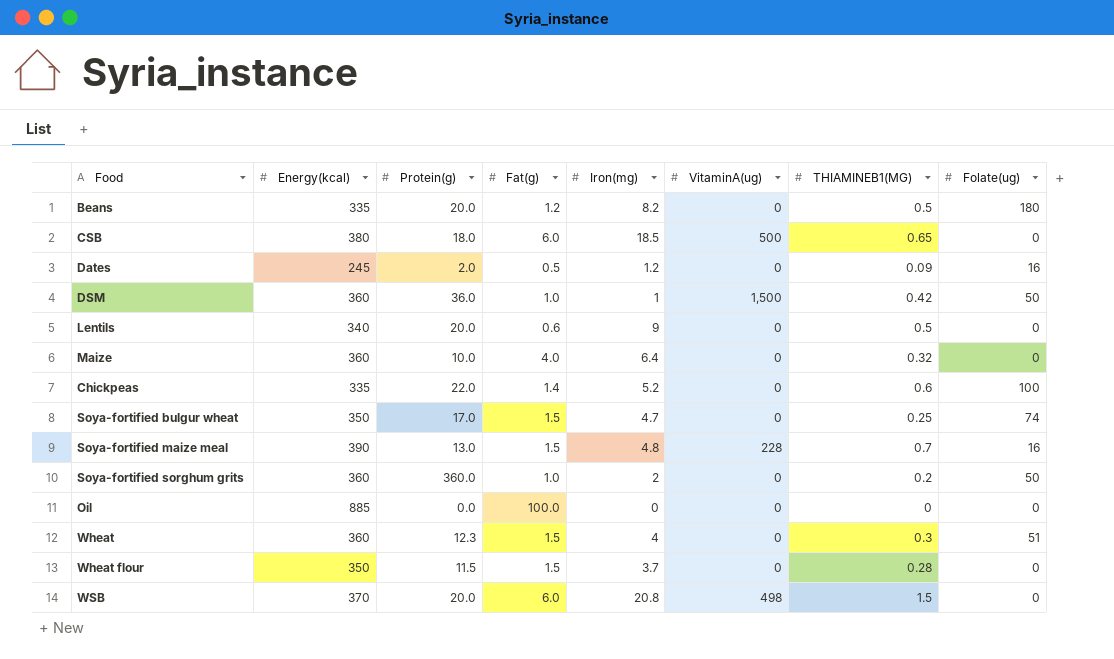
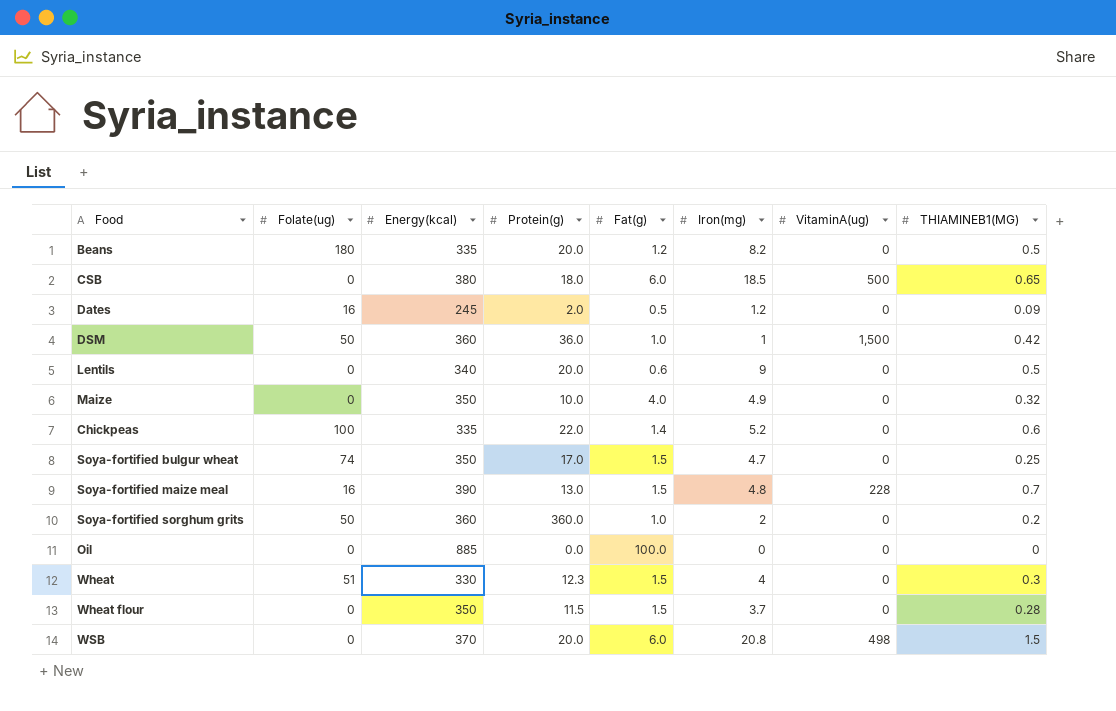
column Folate(ug) | position: 8 -> 2
Maize | Energy(kcal): 360 -> 350
Maize | Iron(mg): 6.4 -> 4.9
Wheat | Energy(kcal): 360 -> 330

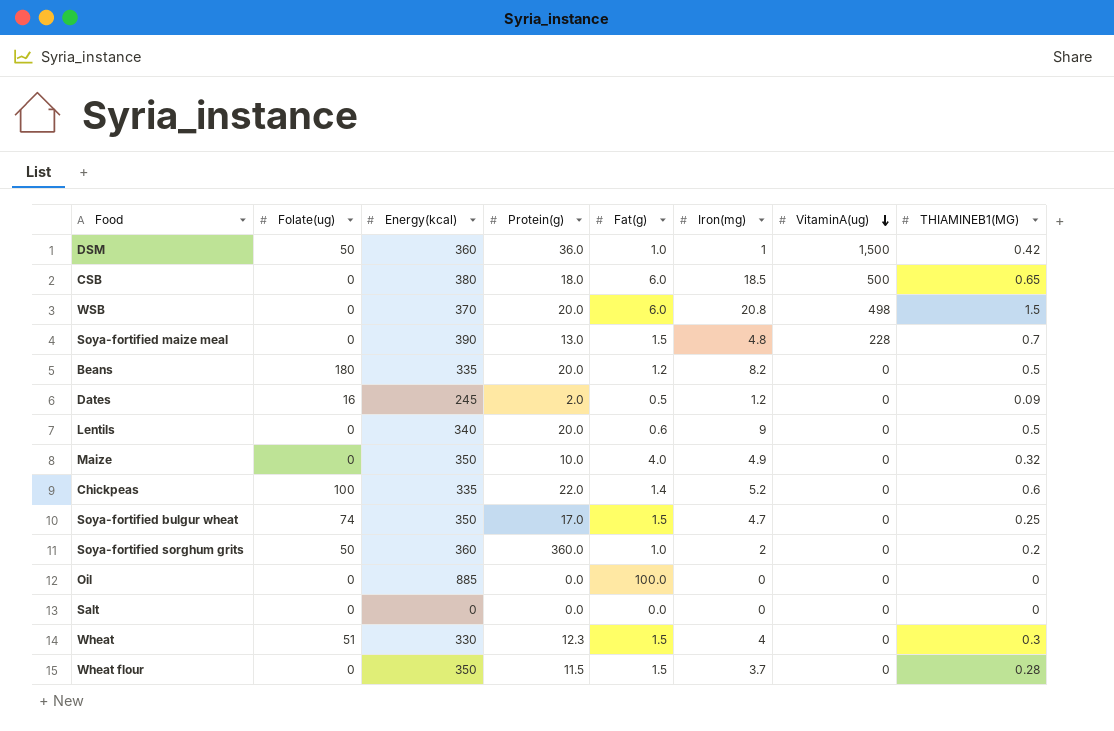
row order: none -> VitaminA(ug) descending
Soya-fortified maize meal | Folate(ug): 16 -> 0
row Salt: none -> 0 | 0 | 0.0 | 0.0 | 0 | 0 | 0

